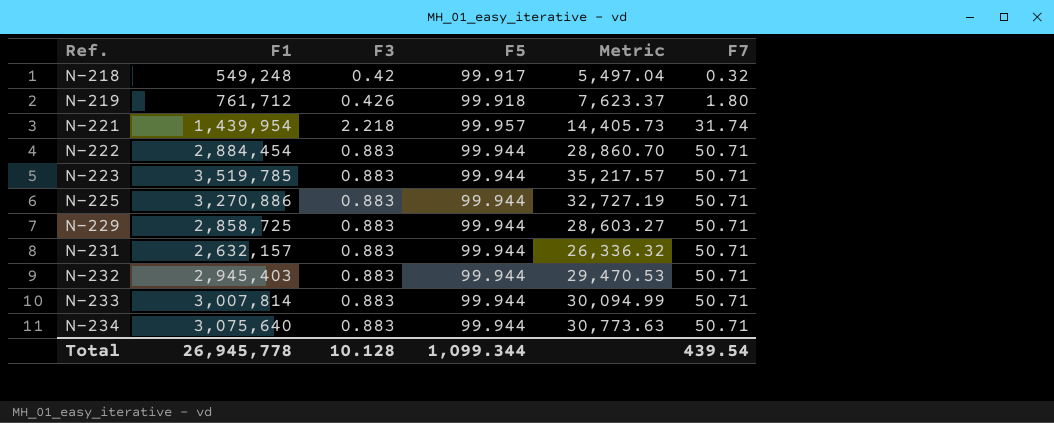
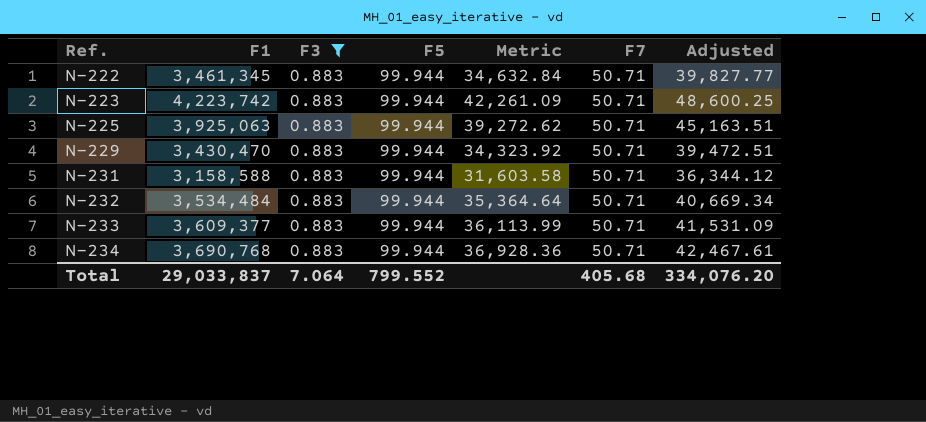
filter: none -> F3 = 0.883
column Adjusted | formula: none -> [Metric] * 1.15
N-222 | F1: 2,884,454 -> 3,461,345
N-222 | Metric: 28,860.70 -> 34,632.84
N-223 | F1: 3,519,785 -> 4,223,742
N-223 | Metric: 35,217.57 -> 42,261.09
N-225 | F1: 3,270,886 -> 3,925,063
N-225 | Metric: 32,727.19 -> 39,272.62
N-229 | F1: 2,858,725 -> 3,430,470
N-229 | Metric: 28,603.27 -> 34,323.92
N-231 | F1: 2,632,157 -> 3,158,588
N-231 | Metric: 26,336.32 -> 31,603.58
N-232 | F1: 2,945,403 -> 3,534,484
N-232 | Metric: 29,470.53 -> 35,364.64
N-233 | F1: 3,007,814 -> 3,609,377
N-233 | Metric: 30,094.99 -> 36,113.99
N-234 | F1: 3,075,640 -> 3,690,768
N-234 | Metric: 30,773.63 -> 36,928.36
Total | F1: 26,945,778 -> 29,033,837
Total | F3: 10.128 -> 7.064
Total | F5: 1,099.344 -> 799.552
Total | F7: 439.54 -> 405.68

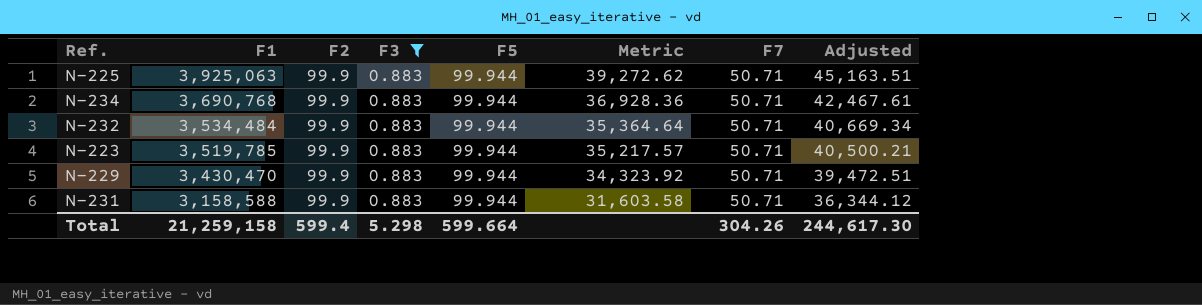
row order: Ref. ascending -> F1 descending
column F2 | position: none -> 3
row N-222: 3,461,345 | 0.883 | 99.944 | 34,632.84 | 50.71 | 39,827.77 -> none
row N-233: 3,609,377 | 0.883 | 99.944 | 36,113.99 | 50.71 | 41,531.09 -> none
N-223 | F1: 4,223,742 -> 3,519,785
N-223 | Metric: 42,261.09 -> 35,217.57
N-223 | Adjusted: 48,600.25 -> 40,500.21
Total | F1: 29,033,837 -> 21,259,158
Total | F3: 7.064 -> 5.298
Total | F5: 799.552 -> 599.664
Total | F7: 405.68 -> 304.26
Total | Adjusted: 334,076.20 -> 244,617.30

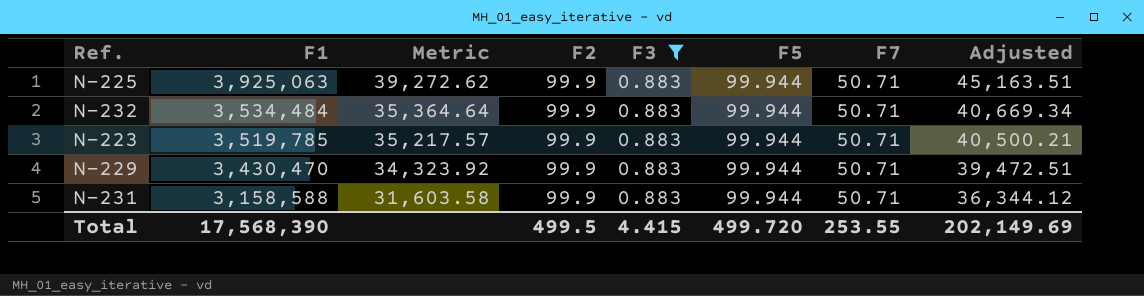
column Metric | position: 6 -> 3
row N-234: 3,690,768 | 99.9 | 0.883 | 99.944 | 36,928.36 | 50.71 | 42,467.61 -> none
Total | F1: 21,259,158 -> 17,568,390
Total | F2: 599.4 -> 499.5
Total | F3: 5.298 -> 4.415
Total | F5: 599.664 -> 499.720
Total | F7: 304.26 -> 253.55
Total | Adjusted: 244,617.30 -> 202,149.69

